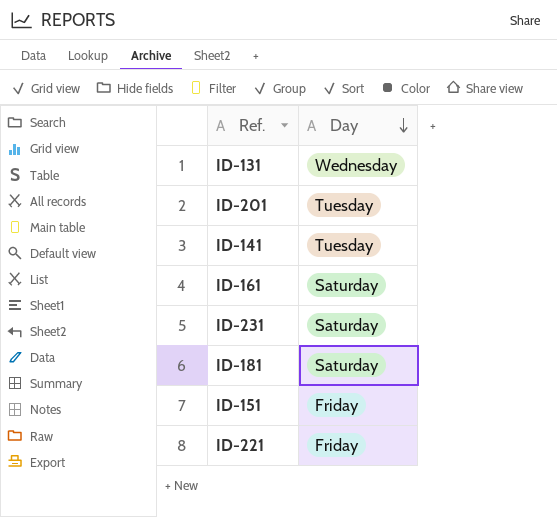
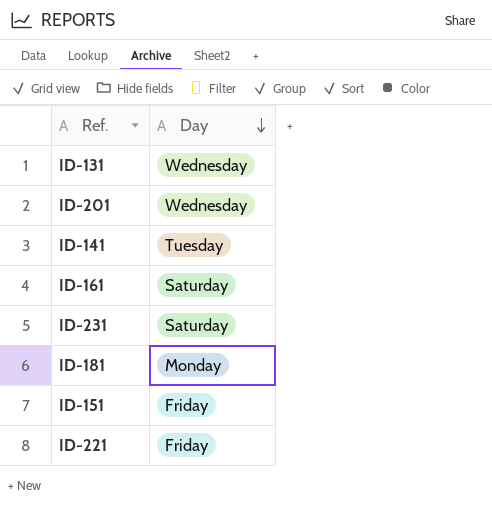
ID-201 | Day: Tuesday -> Wednesday
ID-181 | Day: Saturday -> Monday

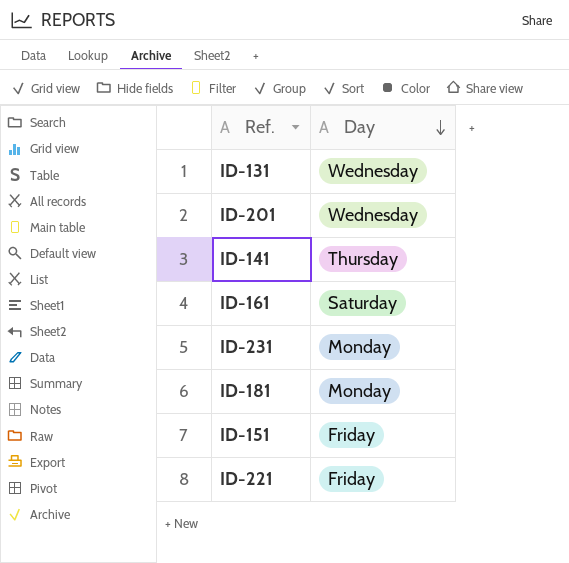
ID-141 | Day: Tuesday -> Thursday
ID-231 | Day: Saturday -> Monday

